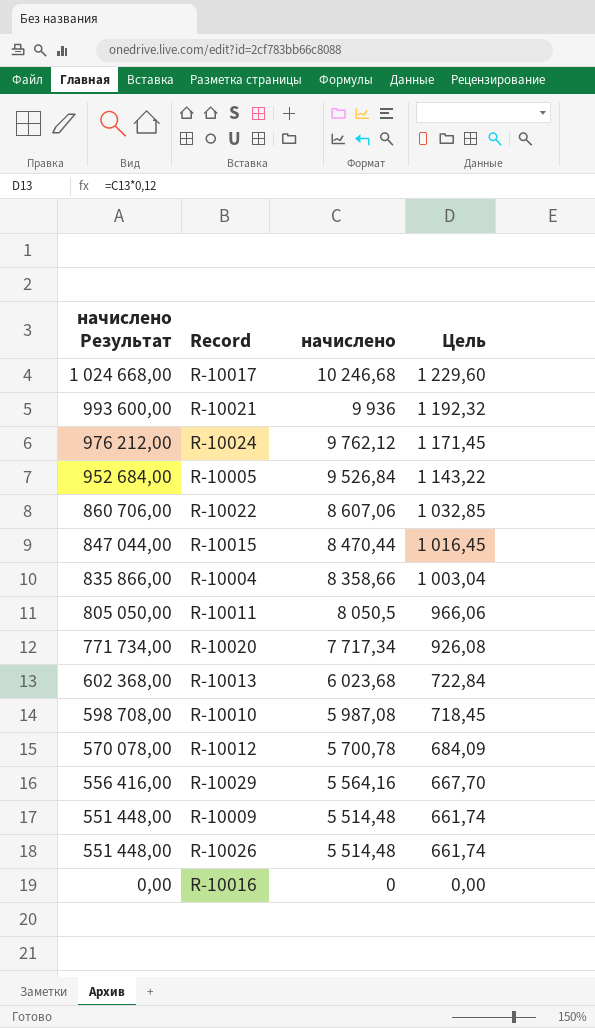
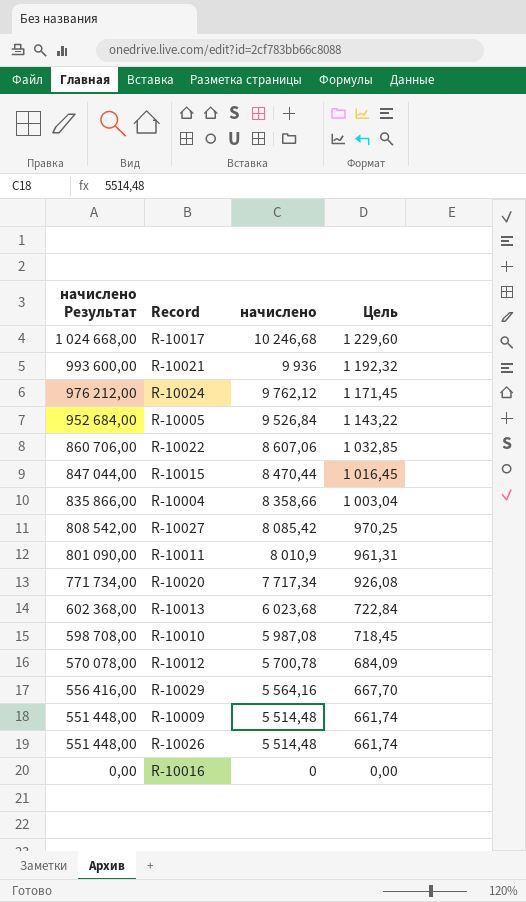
row R-10027: none -> 808 542,00 | 8 085,42 | 970,25
R-10011 | начислено Результат: 805 050,00 -> 801 090,00
R-10011 | начислено: 8 050,5 -> 8 010,9
R-10011 | Цель: 966,06 -> 961,31

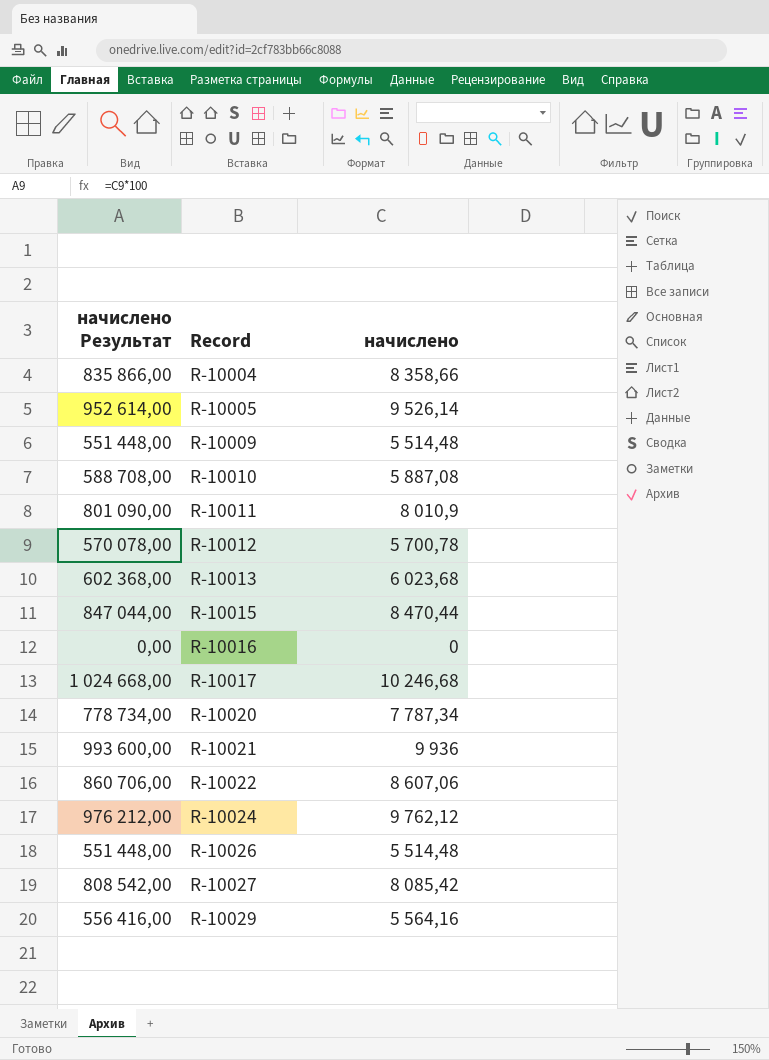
row order: начислено Результат descending -> Record ascending
column Цель | formula: [начислено] * 0,12 -> none
R-10005 | начислено Результат: 952 684,00 -> 952 614,00
R-10005 | начислено: 9 526,84 -> 9 526,14
R-10010 | начислено Результат: 598 708,00 -> 588 708,00
R-10010 | начислено: 5 987,08 -> 5 887,08
R-10020 | начислено Результат: 771 734,00 -> 778 734,00
R-10020 | начислено: 7 717,34 -> 7 787,34

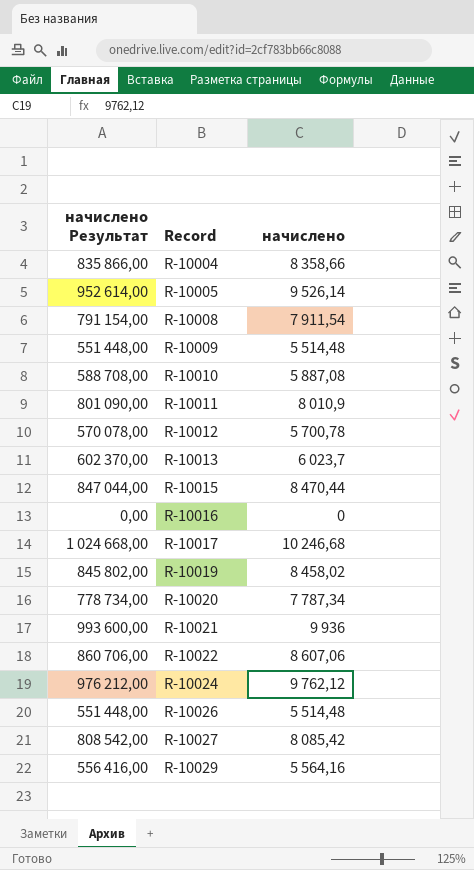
row R-10008: none -> 791 154,00 | 7 911,54
R-10013 | начислено Результат: 602 368,00 -> 602 370,00
R-10013 | начислено: 6 023,68 -> 6 023,7
row R-10019: none -> 845 802,00 | 8 458,02

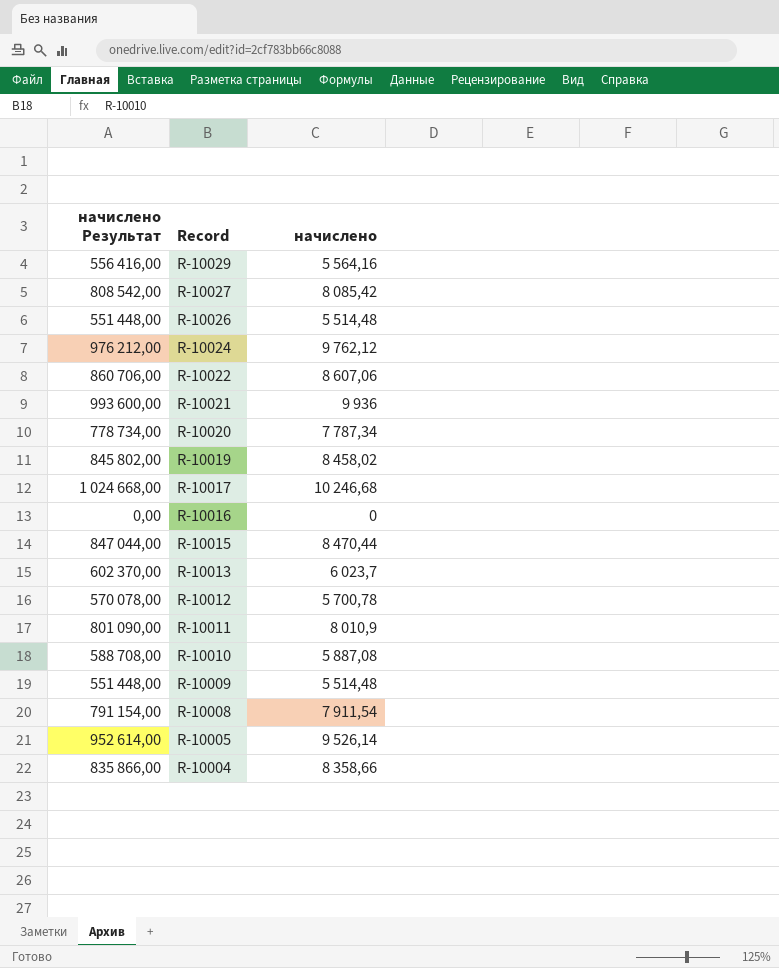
row order: Record ascending -> Record descending

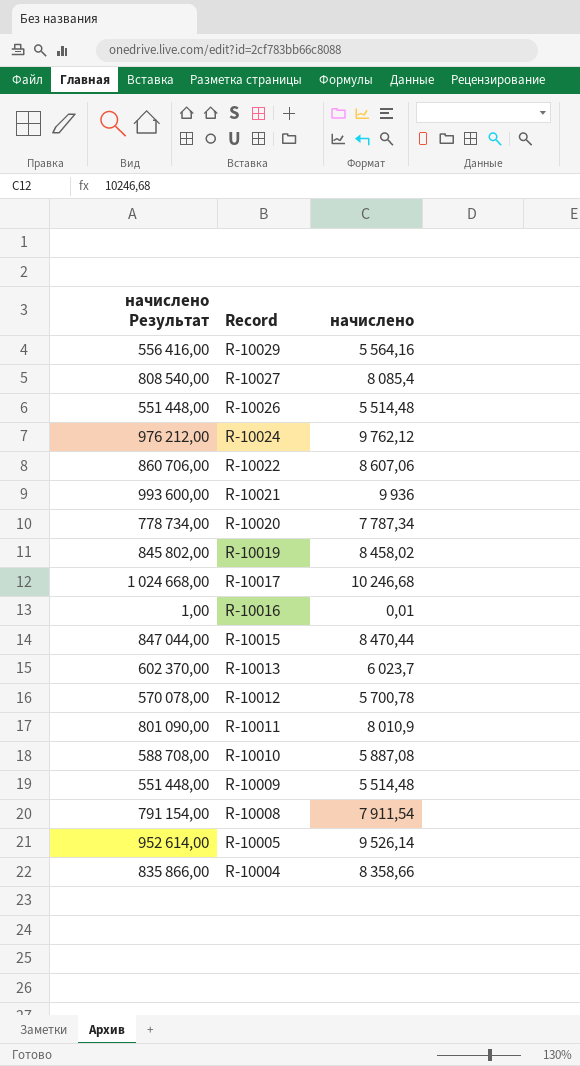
R-10027 | начислено Результат: 808 542,00 -> 808 540,00
R-10027 | начислено: 8 085,42 -> 8 085,4
R-10016 | начислено Результат: 0,00 -> 1,00
R-10016 | начислено: 0 -> 0,01

